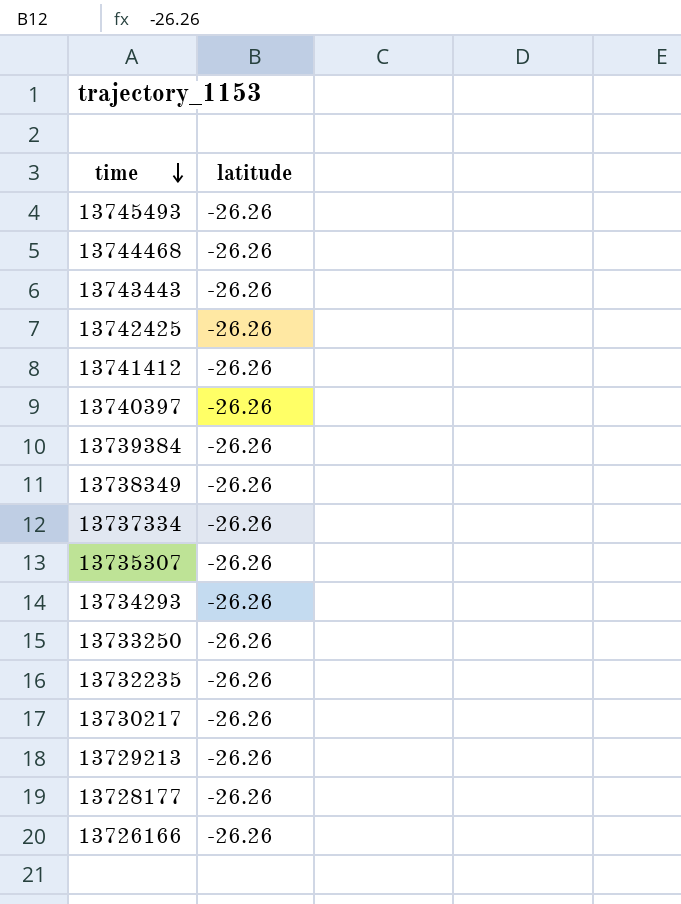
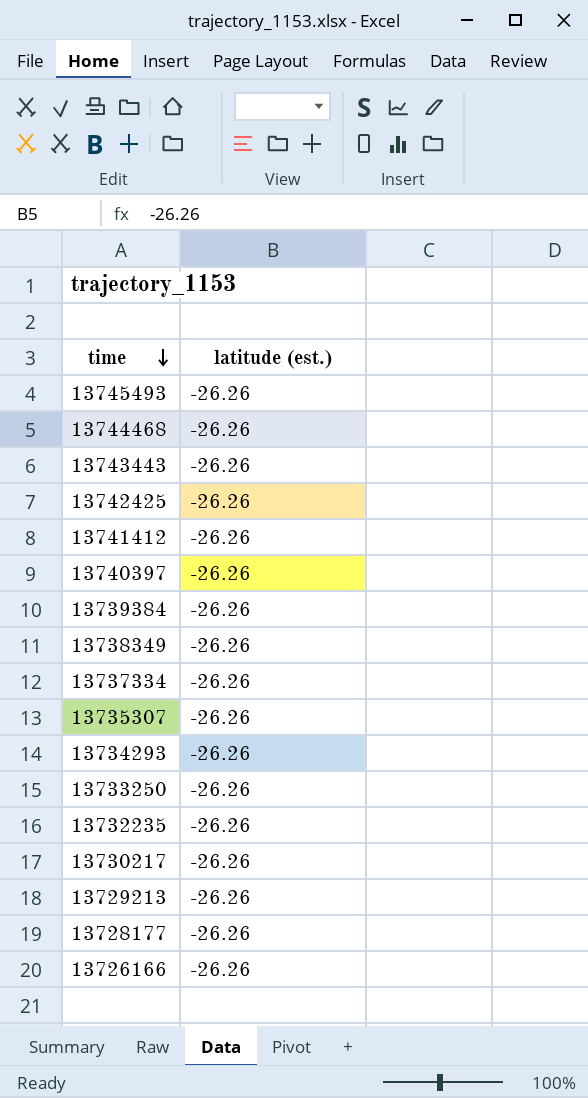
column name: latitude -> latitude (est.)

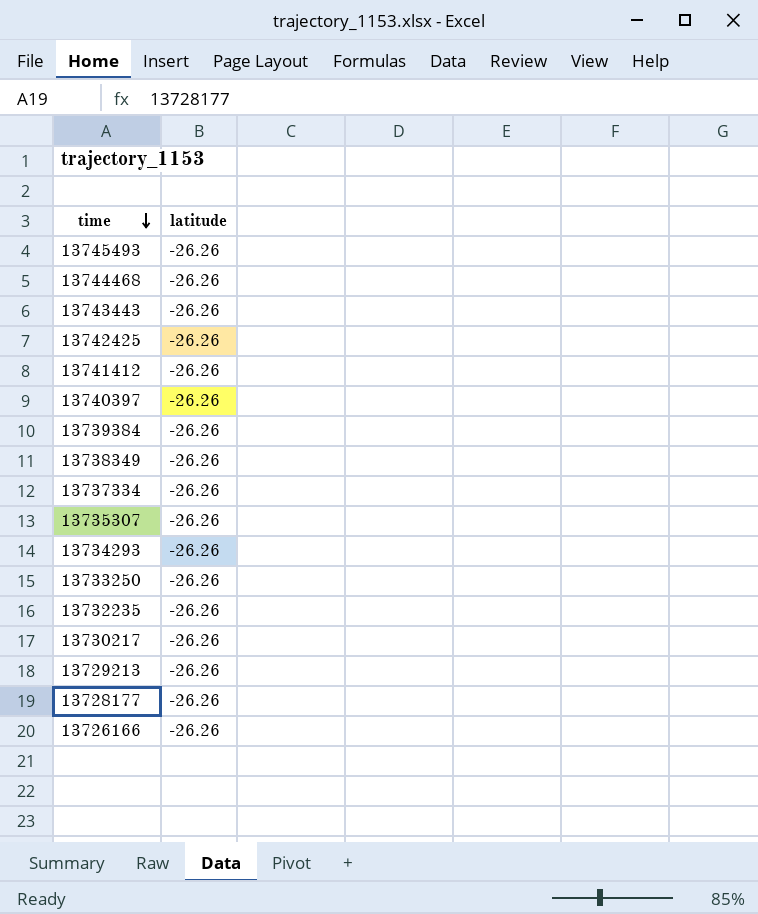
column name: latitude (est.) -> latitude

